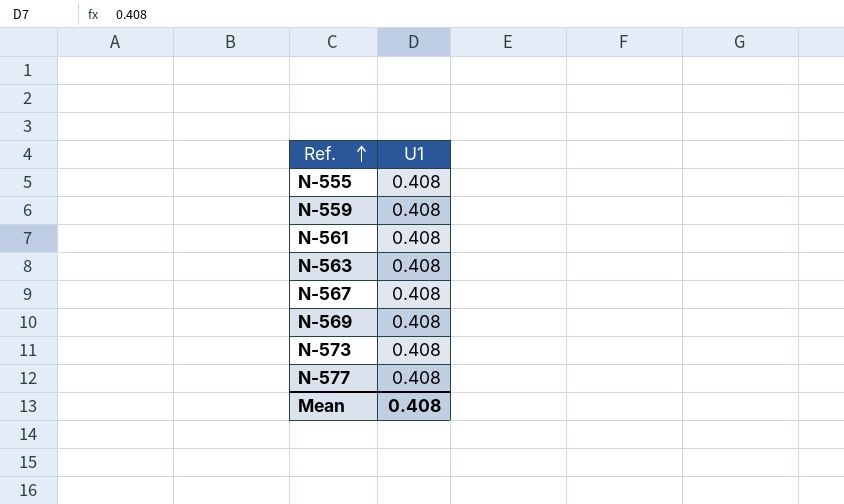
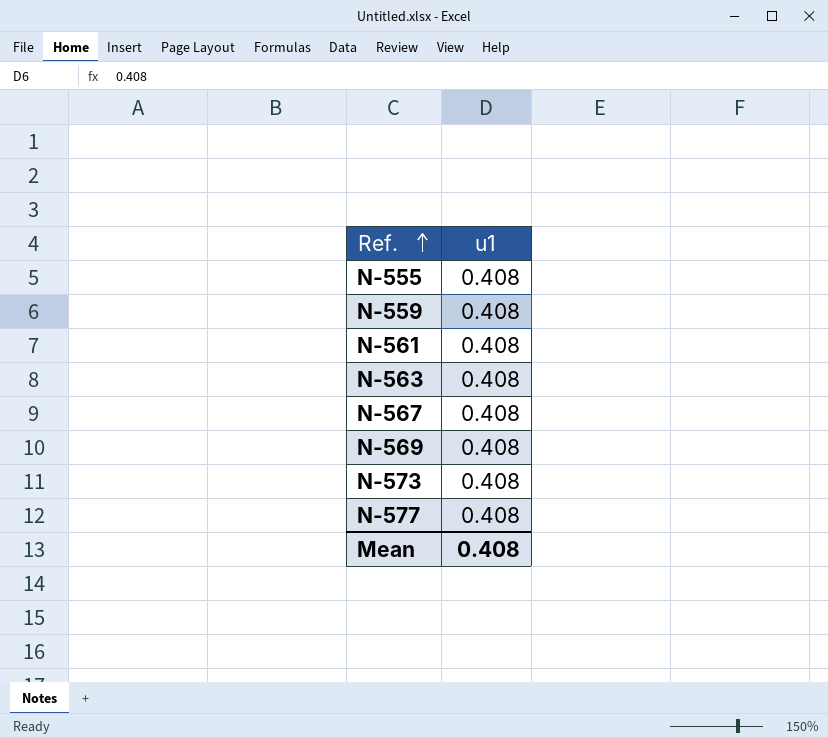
column name: U1 -> u1

